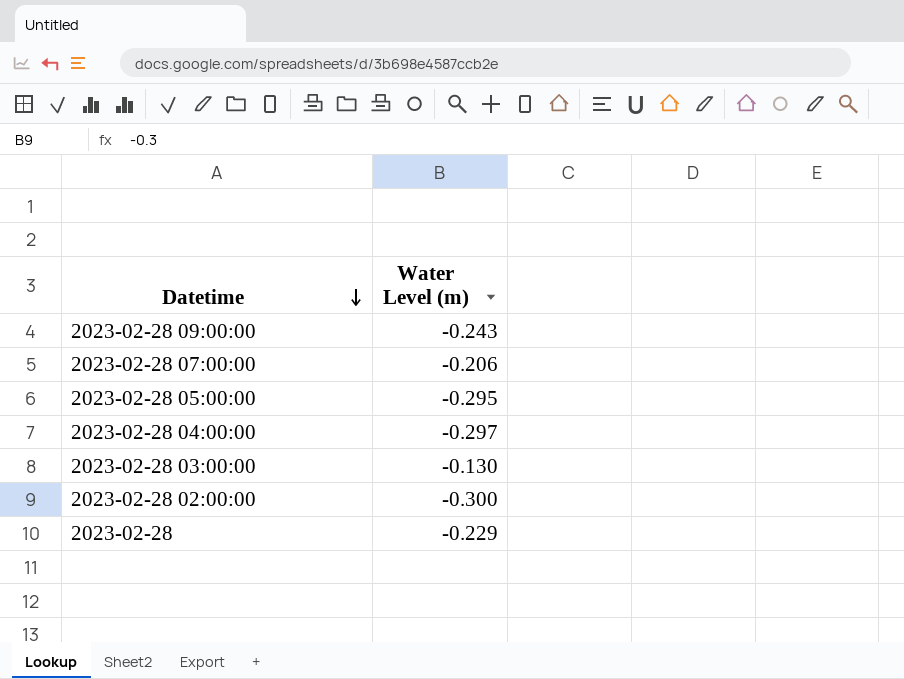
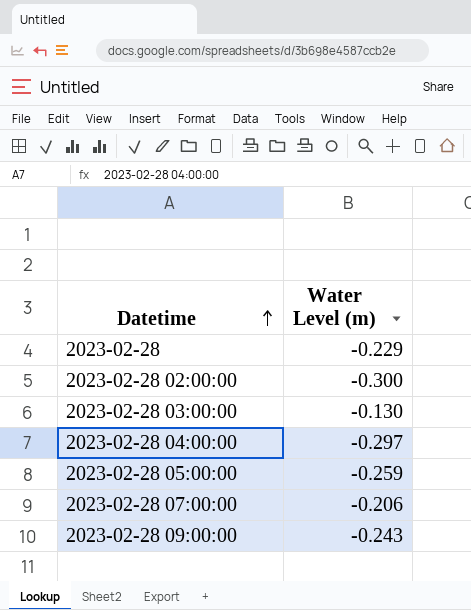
row order: Datetime descending -> Datetime ascending
2023-02-28 05:00:00 | Water Level (m): -0.295 -> -0.259

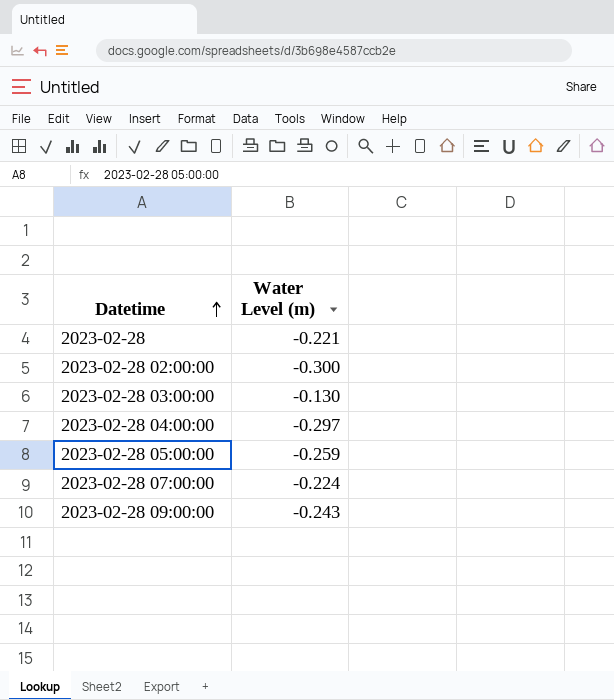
2023-02-28 | Water Level (m): -0.229 -> -0.221
2023-02-28 07:00:00 | Water Level (m): -0.206 -> -0.224

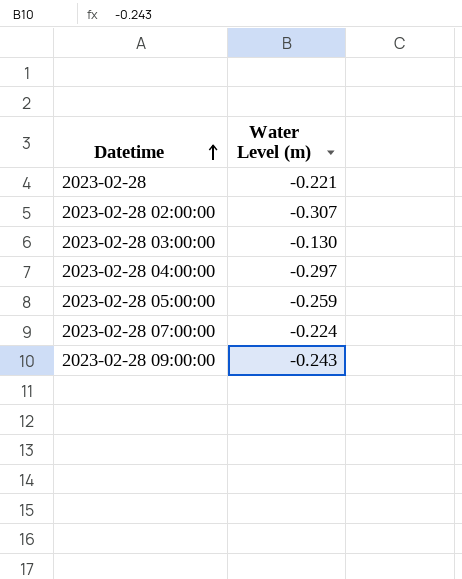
2023-02-28 02:00:00 | Water Level (m): -0.300 -> -0.307

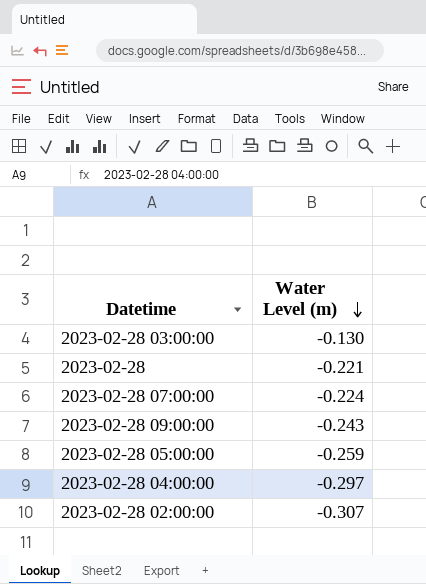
row order: Datetime ascending -> Water Level (m) descending

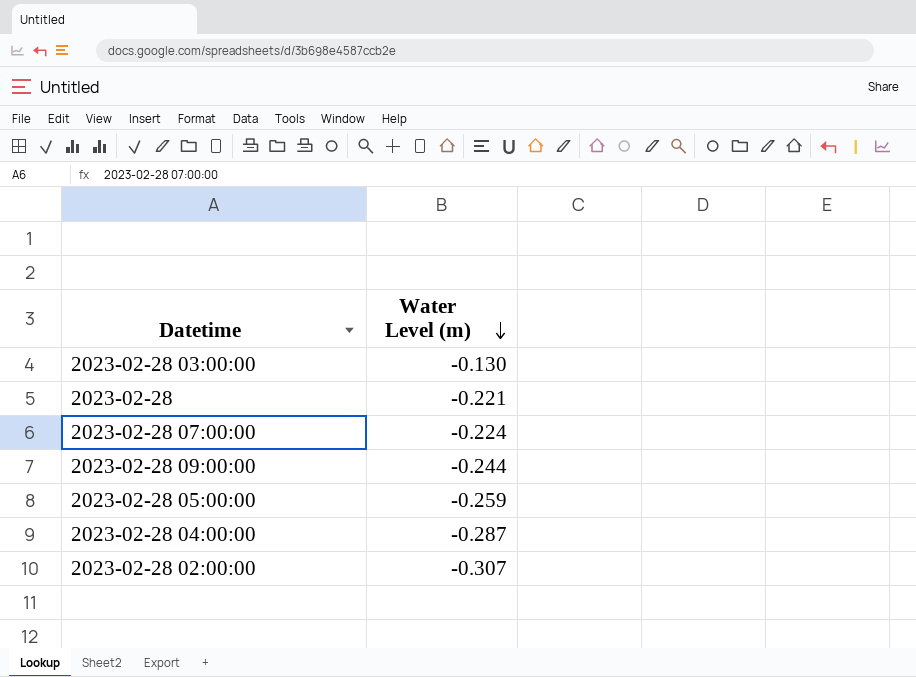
2023-02-28 09:00:00 | Water Level (m): -0.243 -> -0.244
2023-02-28 04:00:00 | Water Level (m): -0.297 -> -0.287

